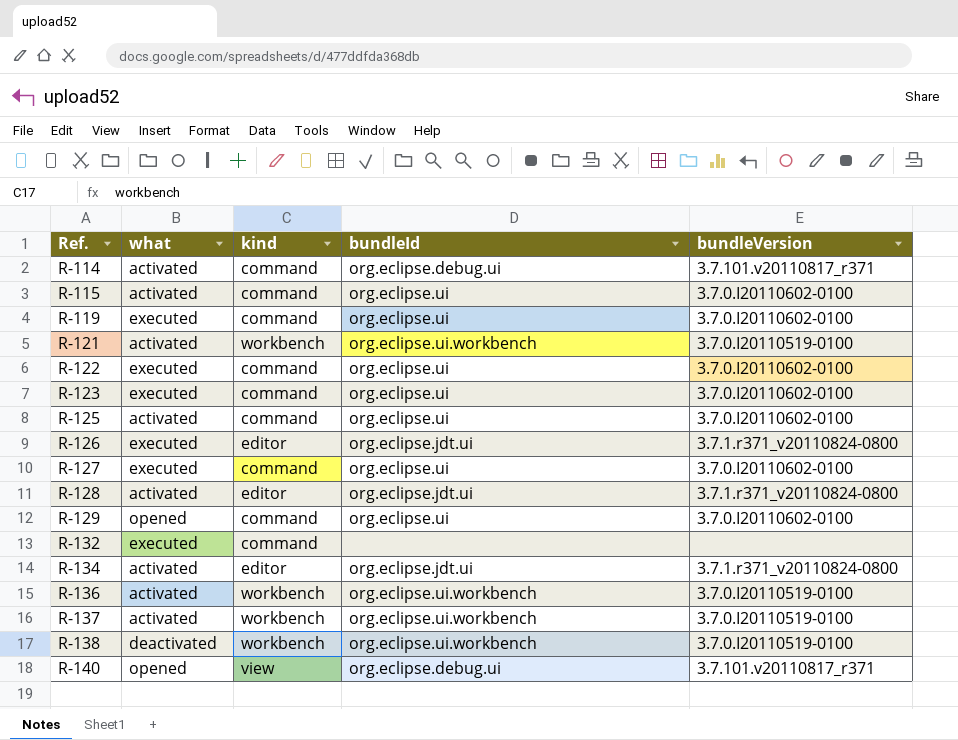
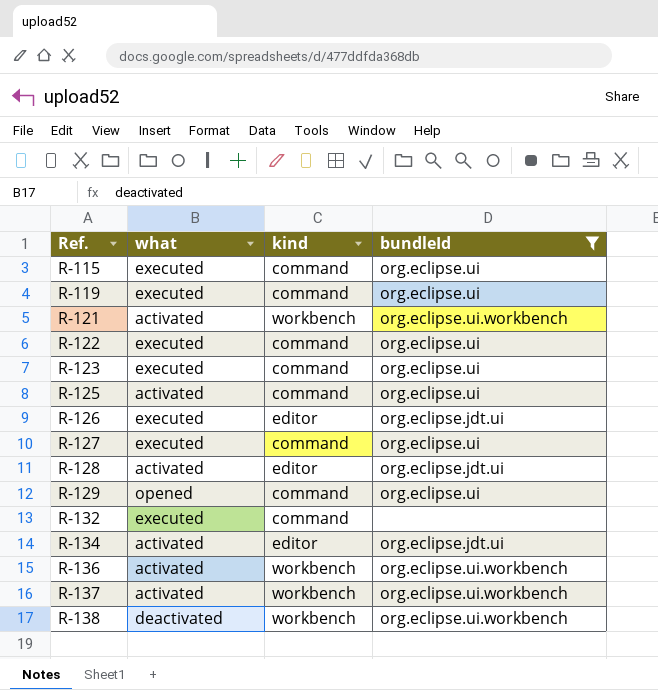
filter: none -> bundleId != org.eclipse.debug.ui
column bundleVersion | position: 5 -> none
R-115 | what: activated -> executed

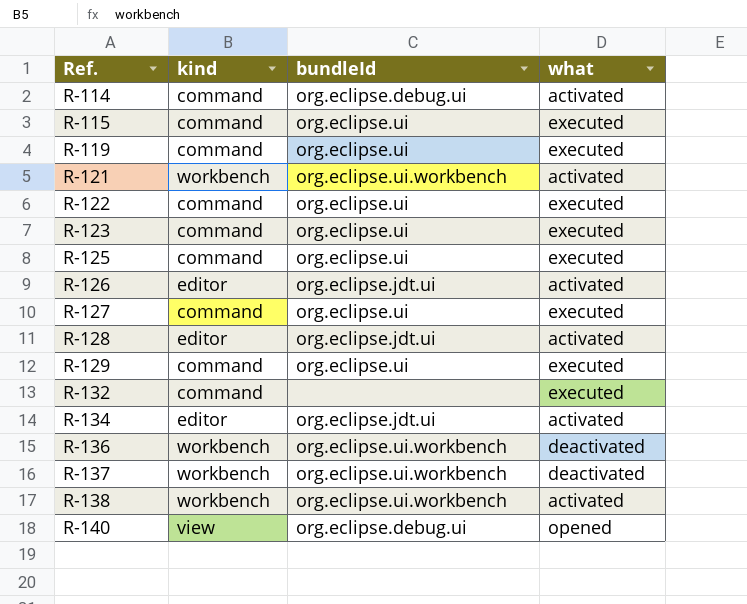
filter: bundleId != org.eclipse.debug.ui -> none
column what | position: 2 -> 4
R-125 | what: activated -> executed
R-126 | what: executed -> activated
R-129 | what: opened -> executed
R-136 | what: activated -> deactivated
R-137 | what: activated -> deactivated
R-138 | what: deactivated -> activated

